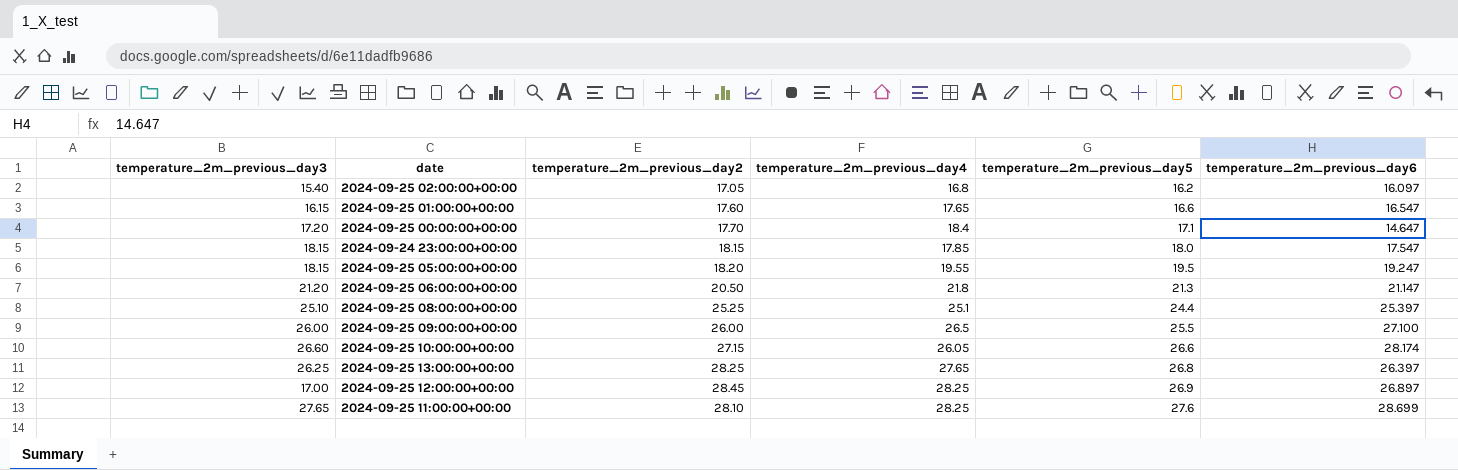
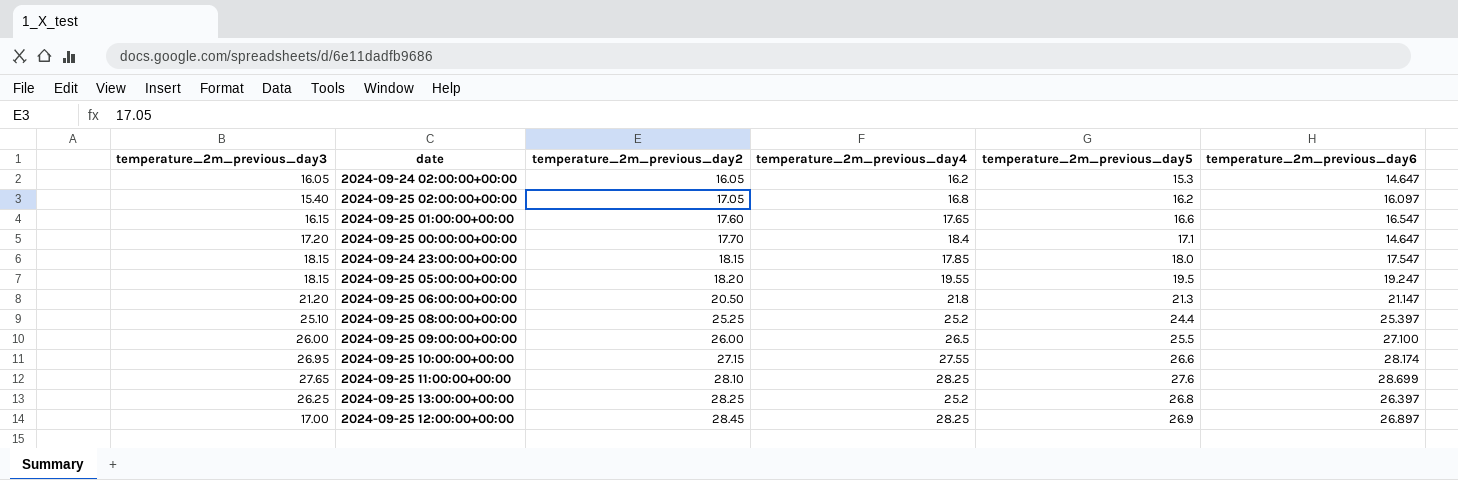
row order: temperature_2m_previous_day5 ascending -> temperature_2m_previous_day2 ascending
row 2024-09-24 02:00:00+00:00: none -> 16.05 | 16.05 | 16.2 | 15.3 | 14.647
2024-09-25 08:00:00+00:00 | temperature_2m_previous_day4: 25.1 -> 25.2
2024-09-25 10:00:00+00:00 | temperature_2m_previous_day3: 26.60 -> 26.95
2024-09-25 10:00:00+00:00 | temperature_2m_previous_day4: 26.05 -> 27.55
2024-09-25 13:00:00+00:00 | temperature_2m_previous_day4: 27.65 -> 25.2

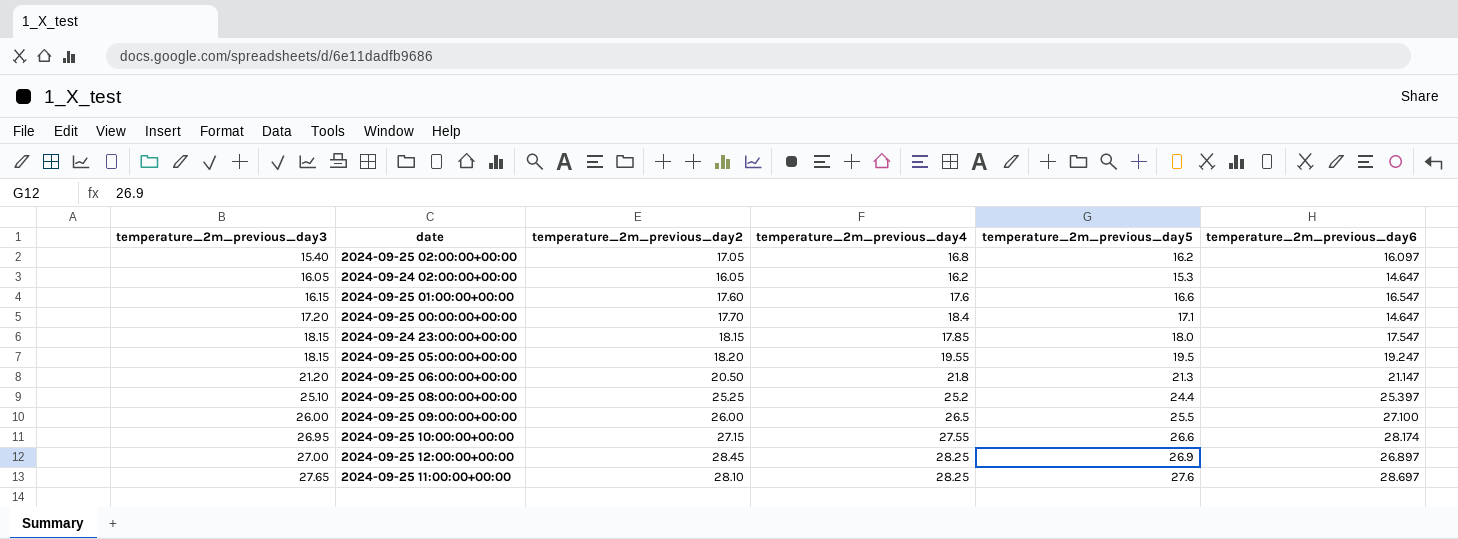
row order: temperature_2m_previous_day2 ascending -> temperature_2m_previous_day3 ascending
row 2024-09-25 13:00:00+00:00: 26.25 | 28.25 | 25.2 | 26.8 | 26.397 -> none
2024-09-25 01:00:00+00:00 | temperature_2m_previous_day4: 17.65 -> 17.6
2024-09-25 12:00:00+00:00 | temperature_2m_previous_day3: 17.00 -> 27.00
2024-09-25 11:00:00+00:00 | temperature_2m_previous_day6: 28.699 -> 28.697

